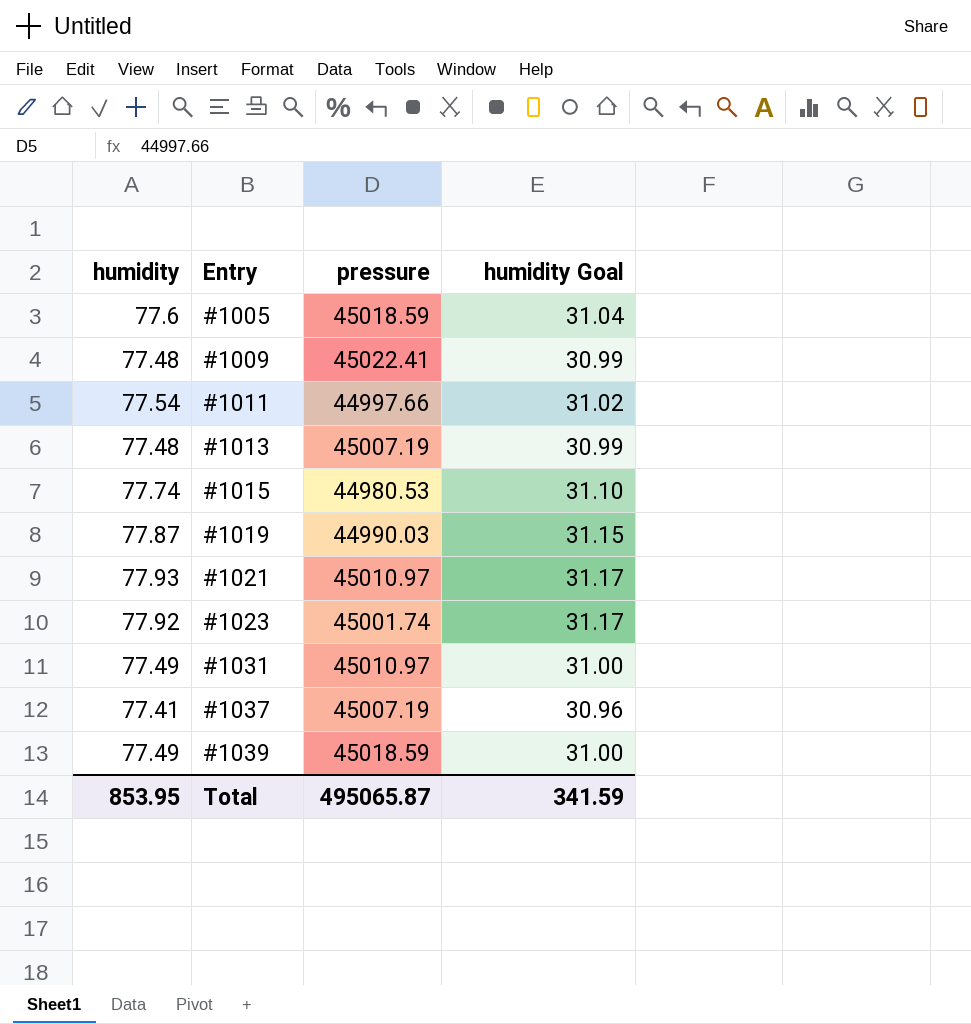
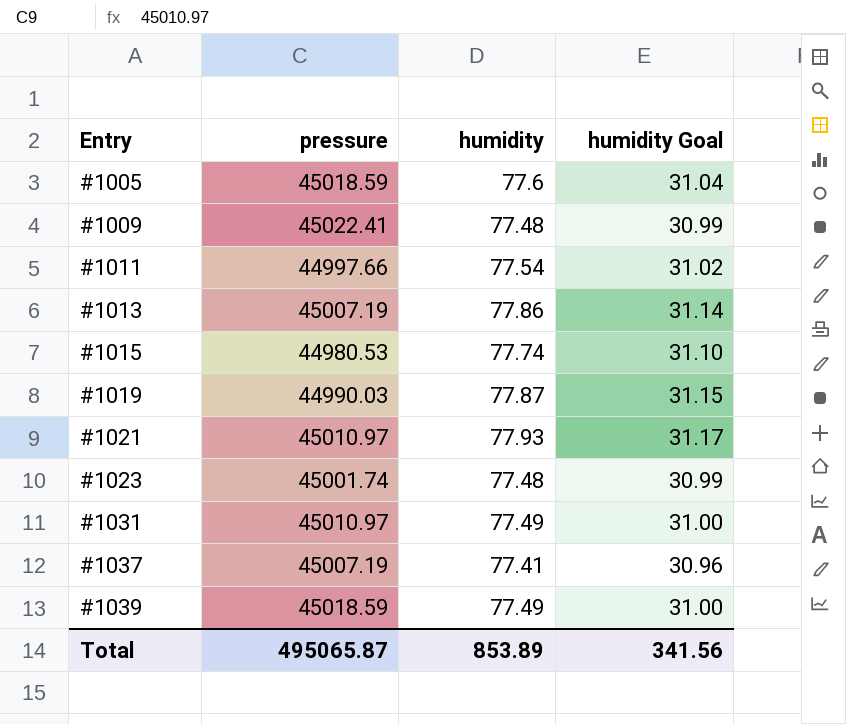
column humidity | position: 1 -> 3
#1013 | humidity: 77.48 -> 77.86
#1013 | humidity Goal: 30.99 -> 31.14
#1023 | humidity: 77.92 -> 77.48
#1023 | humidity Goal: 31.17 -> 30.99
Total | humidity: 853.95 -> 853.89
Total | humidity Goal: 341.59 -> 341.56

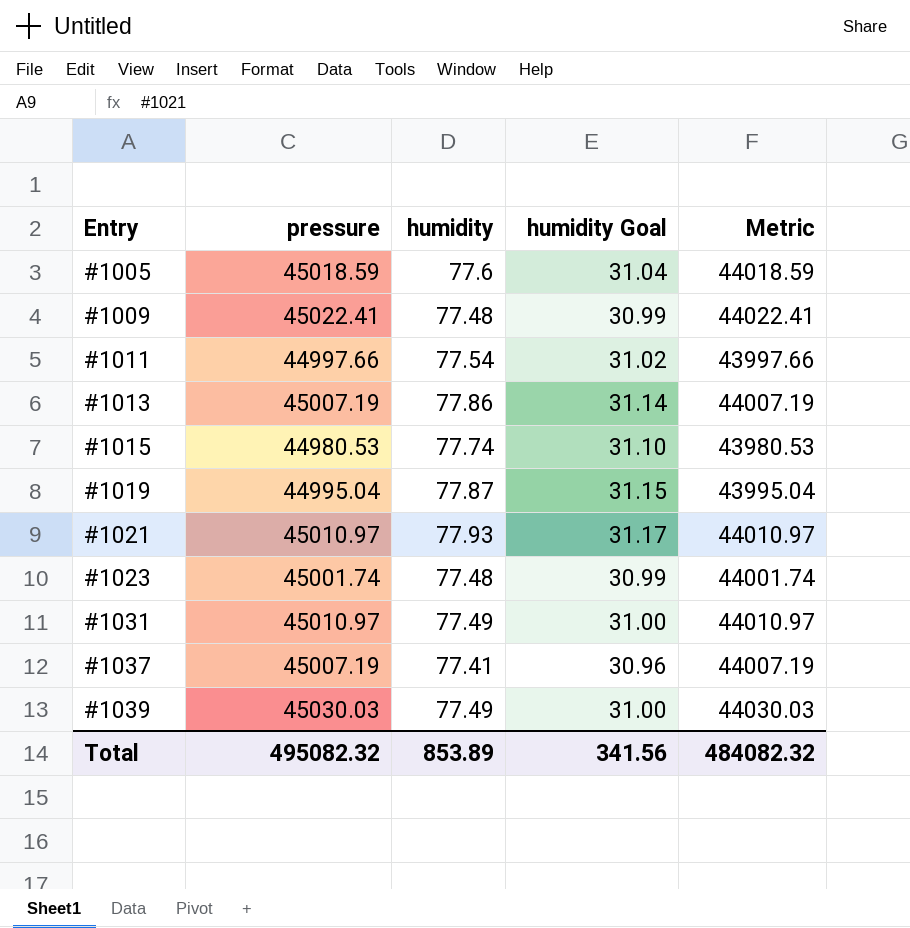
column Metric | formula: none -> [pressure] - 1000
#1019 | pressure: 44990.03 -> 44995.04
#1039 | pressure: 45018.59 -> 45030.03
Total | pressure: 495065.87 -> 495082.32

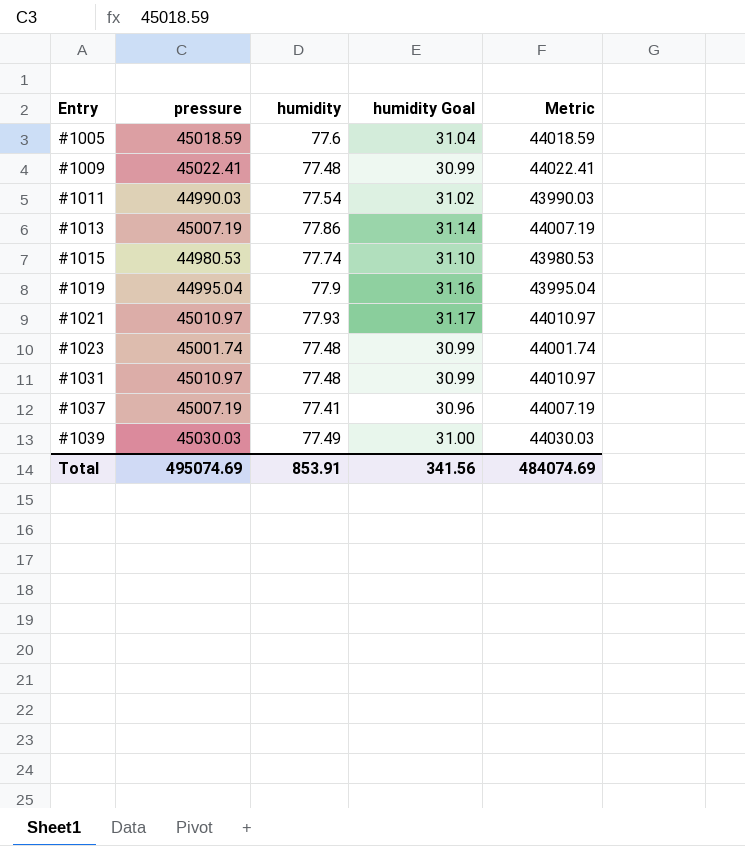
#1011 | pressure: 44997.66 -> 44990.03
#1011 | Metric: 43997.66 -> 43990.03
#1019 | humidity: 77.87 -> 77.9
#1019 | humidity Goal: 31.15 -> 31.16
#1031 | humidity: 77.49 -> 77.48
#1031 | humidity Goal: 31.00 -> 30.99
Total | pressure: 495082.32 -> 495074.69
Total | humidity: 853.89 -> 853.91
Total | Metric: 484082.32 -> 484074.69

